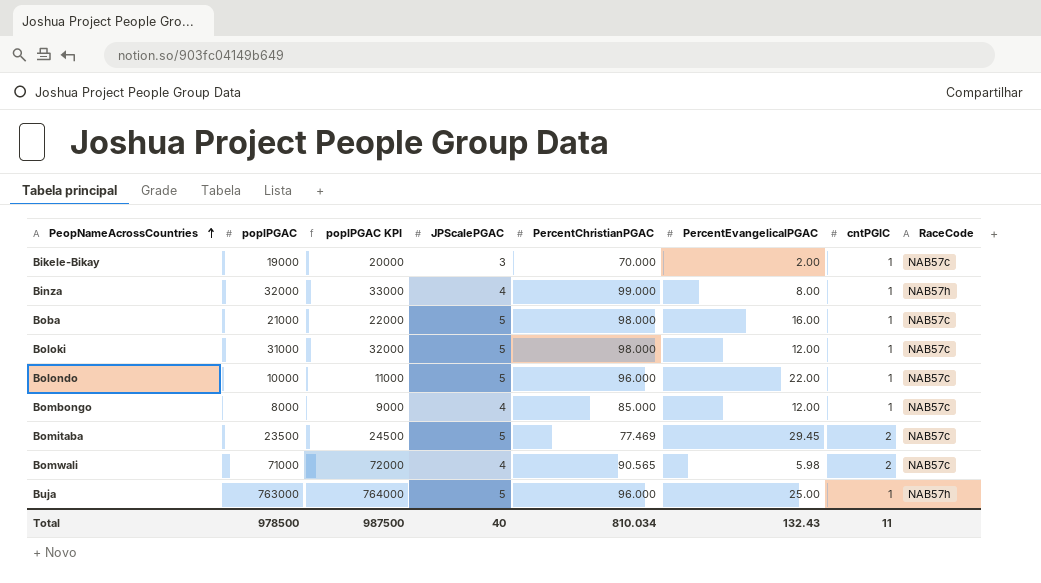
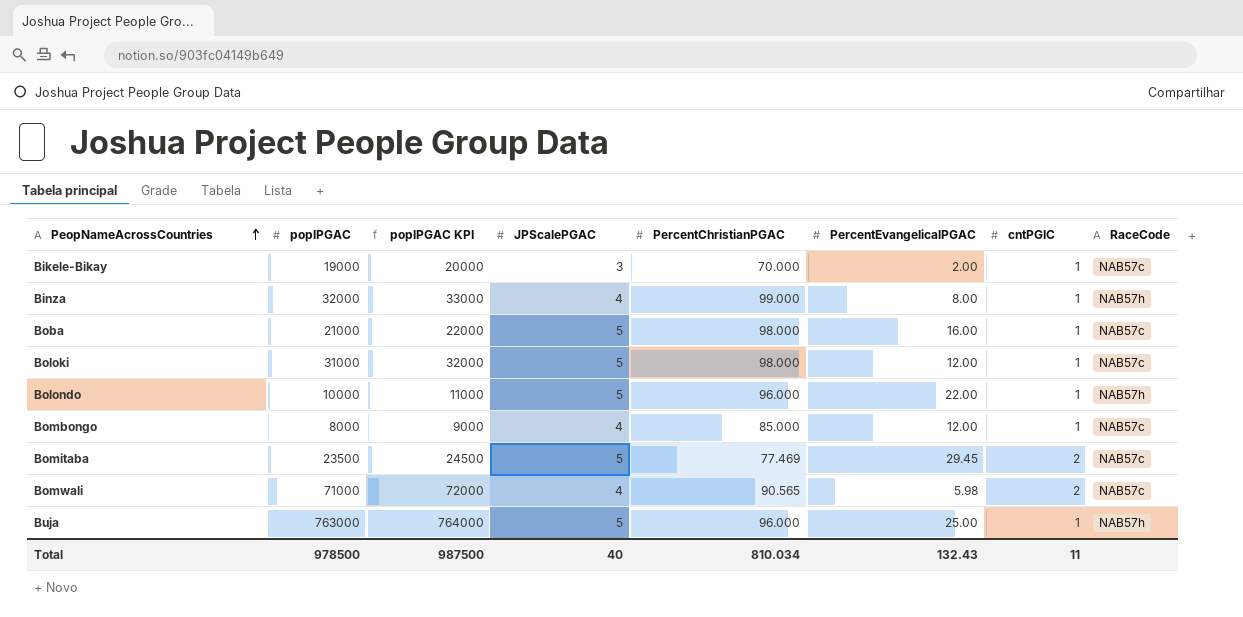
Bolondo | RaceCode: NAB57c -> NAB57h

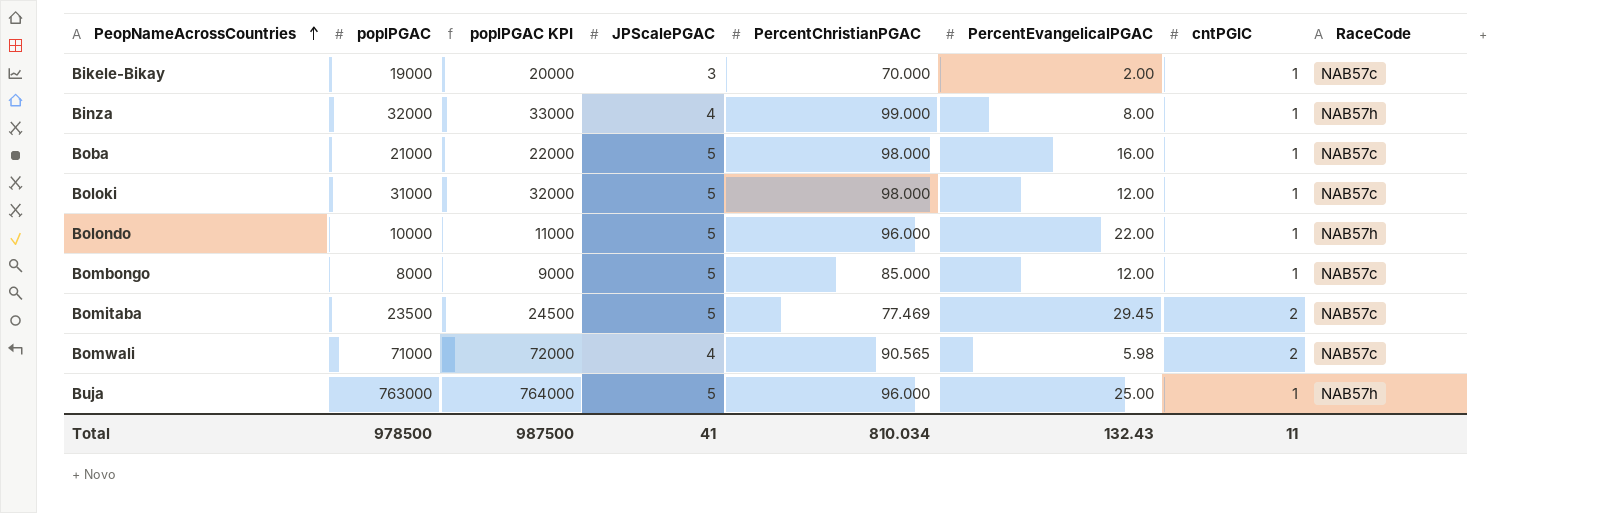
Bombongo | JPScalePGAC: 4 -> 5
Total | JPScalePGAC: 40 -> 41

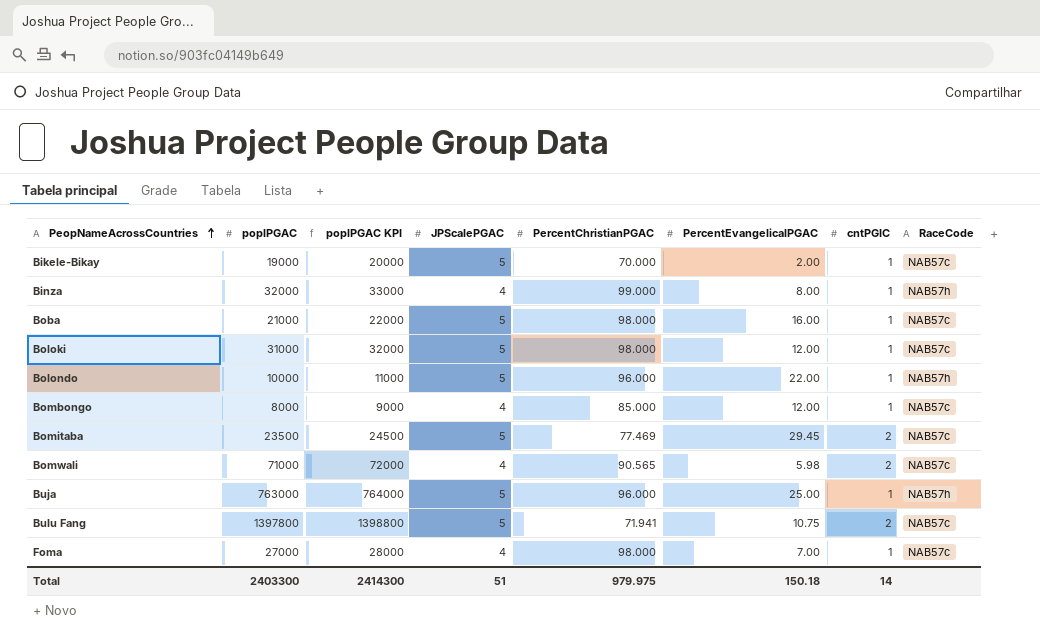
Bikele-Bikay | JPScalePGAC: 3 -> 5
Bombongo | JPScalePGAC: 5 -> 4
row Bulu Fang: none -> 1397800 | 1398800 | 5 | 71.941 | 10.75 | 2 | NAB57c
row Foma: none -> 27000 | 28000 | 4 | 98.000 | 7.00 | 1 | NAB57c
Total | poplPGAC: 978500 -> 2403300
Total | poplPGAC KPI: 987500 -> 2414300
Total | JPScalePGAC: 41 -> 51
Total | PercentChristianPGAC: 810.034 -> 979.975
Total | PercentEvangelicalPGAC: 132.43 -> 150.18
Total | cntPGIC: 11 -> 14

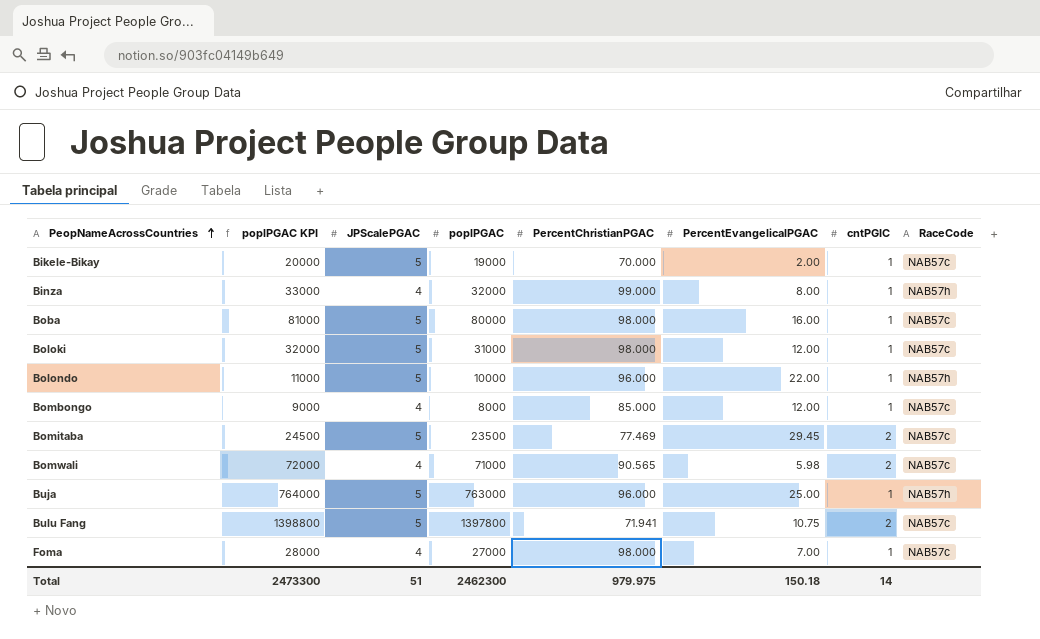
column poplPGAC | position: 2 -> 4
Boba | poplPGAC KPI: 22000 -> 81000
Boba | poplPGAC: 21000 -> 80000
Total | poplPGAC KPI: 2414300 -> 2473300
Total | poplPGAC: 2403300 -> 2462300

